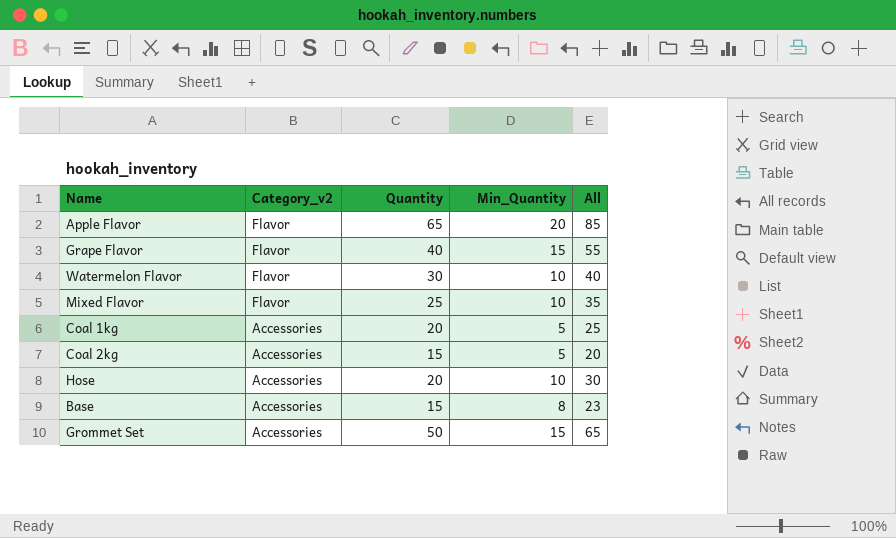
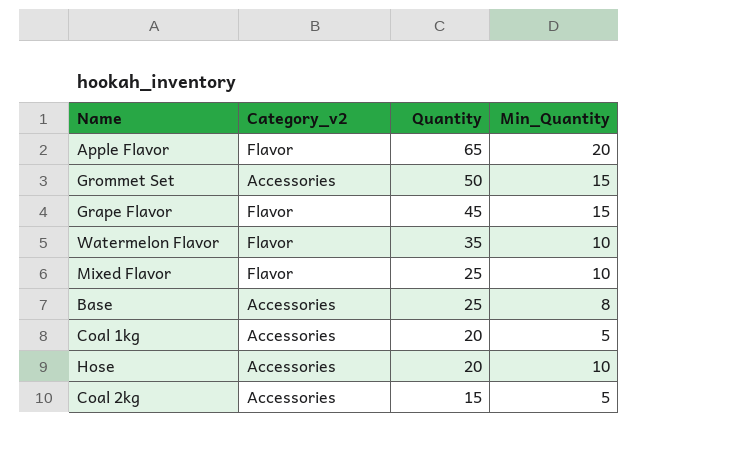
row order: Category_v2 descending -> Quantity descending
column All | formula: [Quantity] + [Min_Quantity] -> none
Grape Flavor | Quantity: 40 -> 45
Watermelon Flavor | Quantity: 30 -> 35
Base | Quantity: 15 -> 25

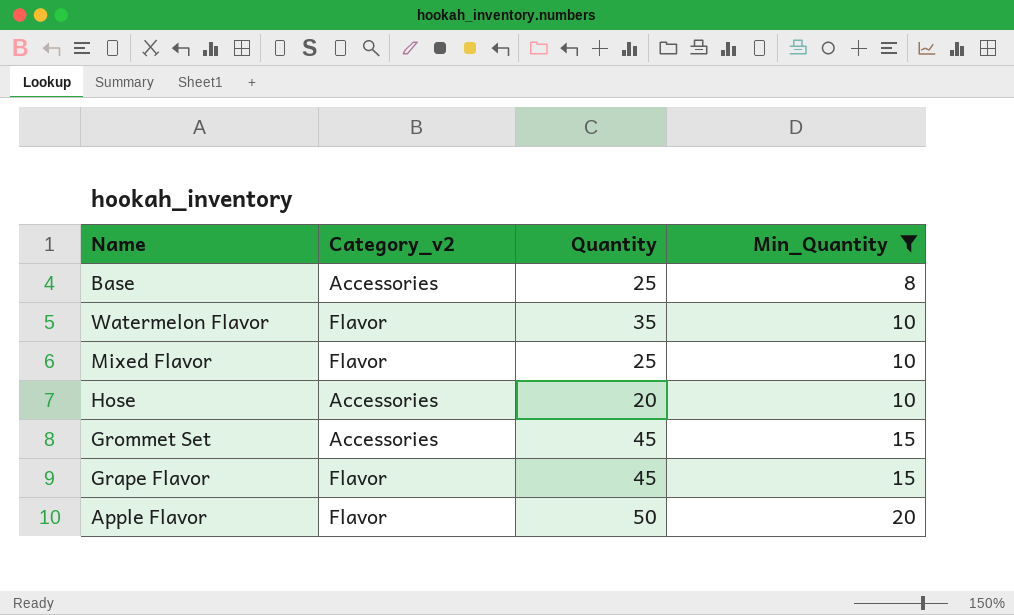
filter: none -> Min_Quantity != 5
row order: Quantity descending -> Min_Quantity ascending
Grommet Set | Quantity: 50 -> 45
Apple Flavor | Quantity: 65 -> 50

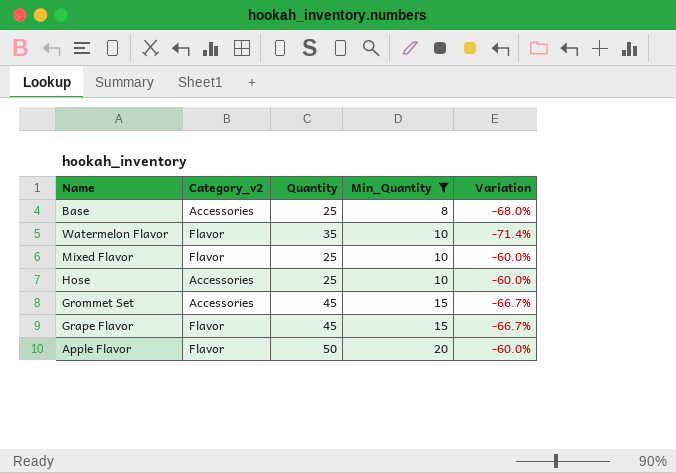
column Variation | formula: none -> ([Min_Quantity] - [Quantity]) / [Quantity]
Hose | Quantity: 20 -> 25

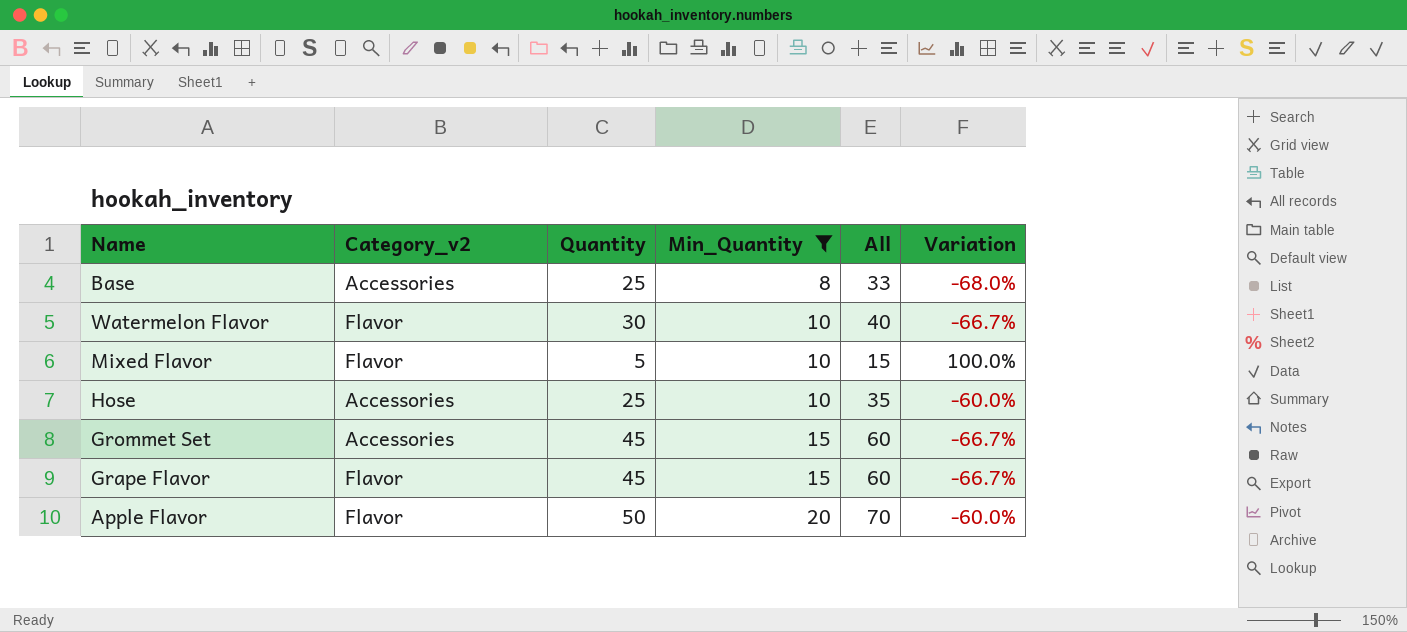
column All | formula: none -> [Quantity] + [Min_Quantity]
Watermelon Flavor | Quantity: 35 -> 30
Watermelon Flavor | Variation: -71.4% -> -66.7%
Mixed Flavor | Quantity: 25 -> 5
Mixed Flavor | Variation: -60.0% -> 100.0%

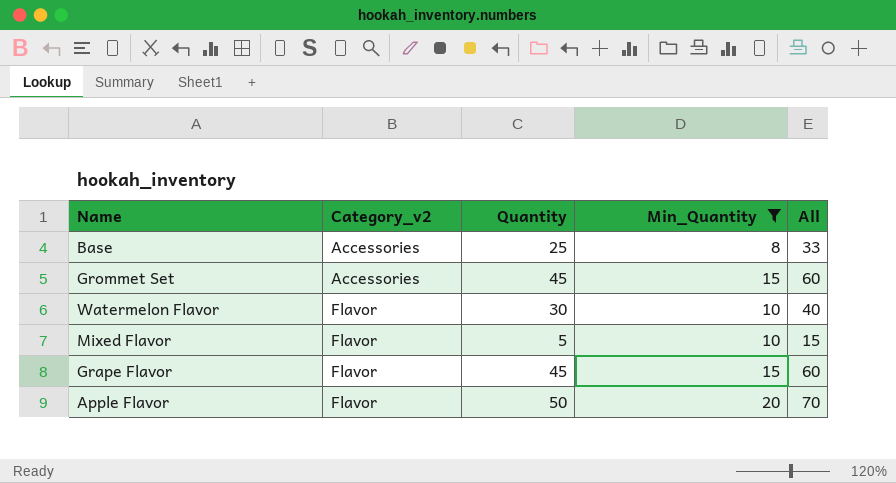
row order: Min_Quantity ascending -> Category_v2 ascending
column Variation | formula: ([Min_Quantity] - [Quantity]) / [Quantity] -> none
row Hose: Accessories | 25 | 10 | 35 | -60.0% -> none

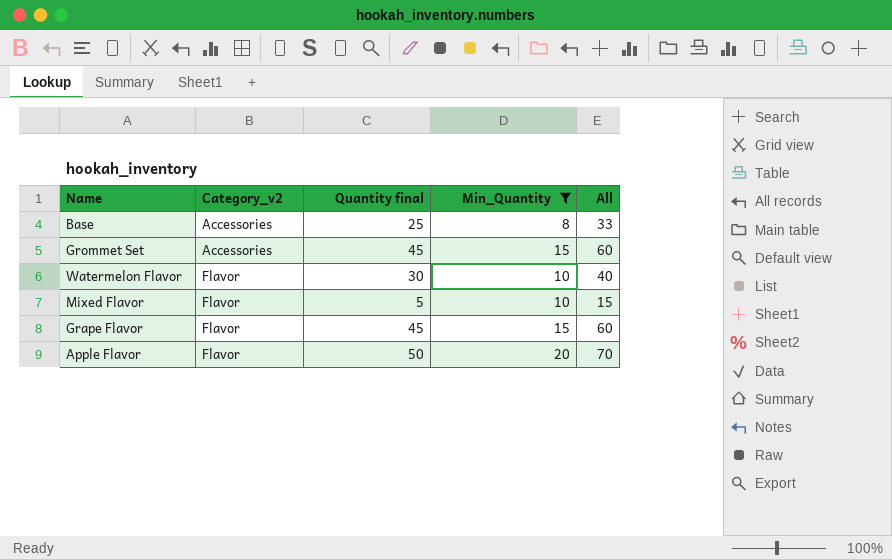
column name: Quantity -> Quantity final

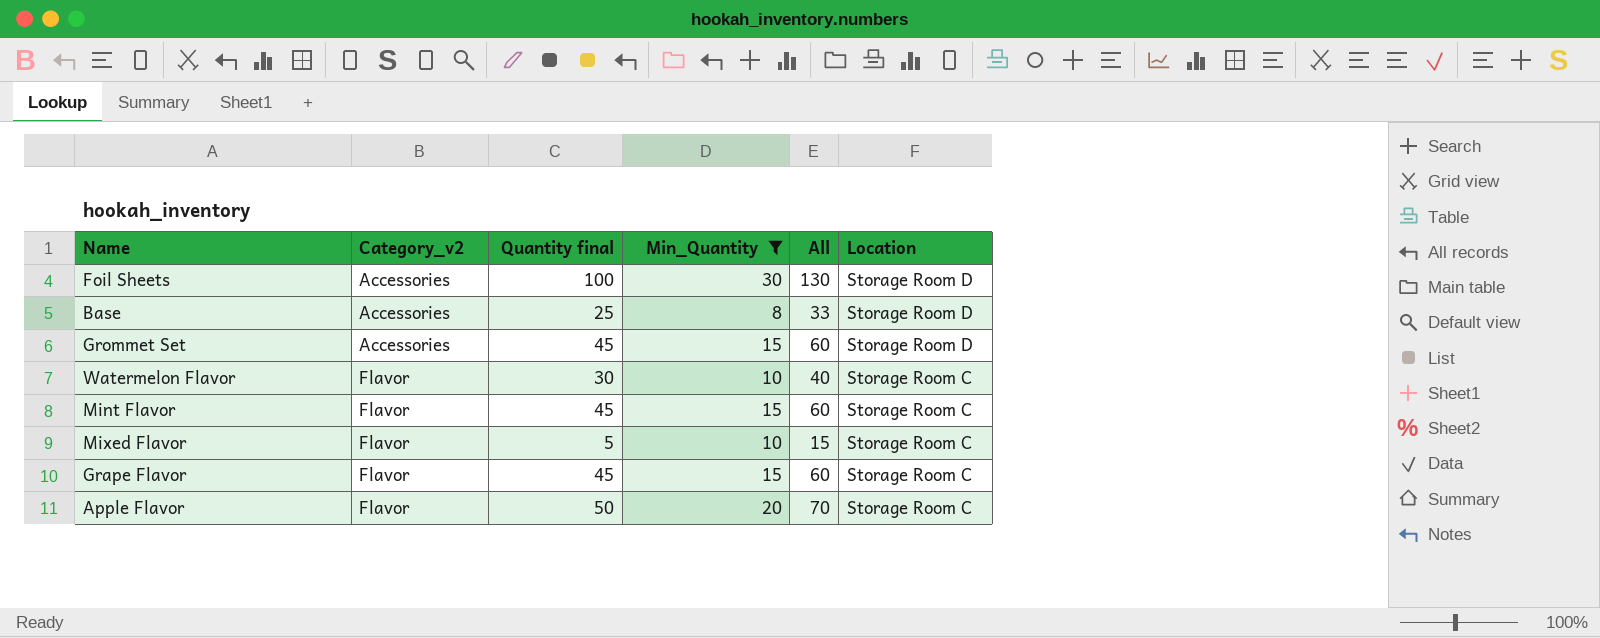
column Location | position: none -> 6
row Foil Sheets: none -> Accessories | 100 | 30 | 130 | Storage Room D
row Mint Flavor: none -> Flavor | 45 | 15 | 60 | Storage Room C

